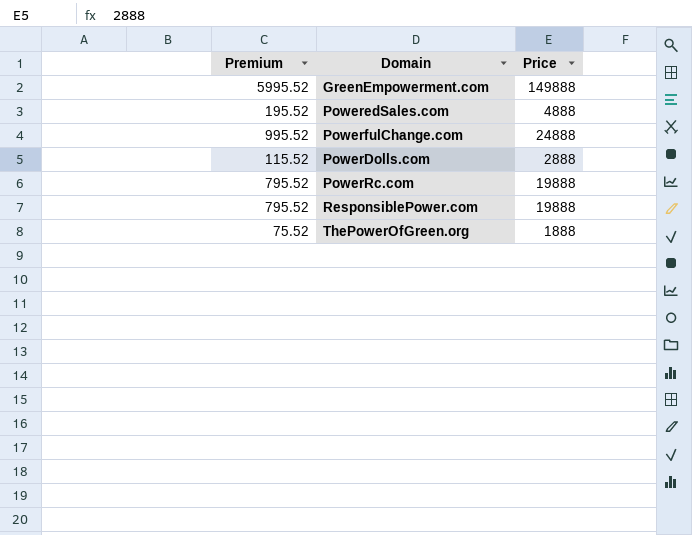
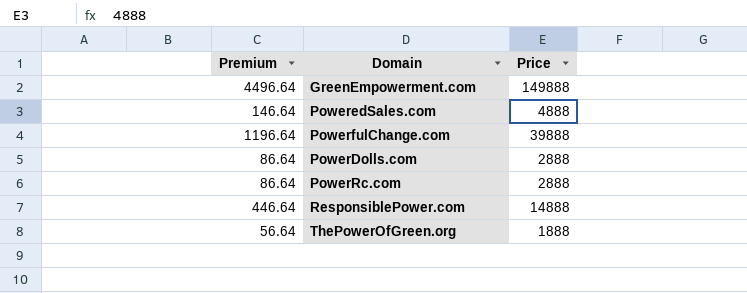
column Premium | formula: [Price] * 0.04 -> [Price] * 0.03
PowerfulChange.com | Price: 24888 -> 39888
PowerRc.com | Price: 19888 -> 2888
ResponsiblePower.com | Price: 19888 -> 14888

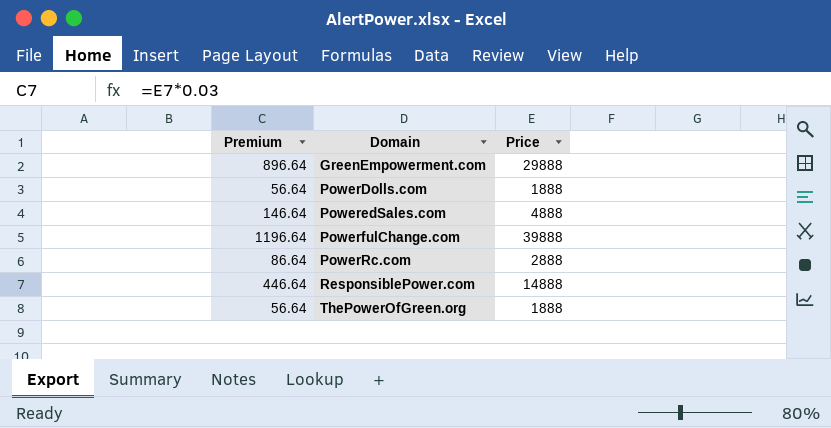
row order: none -> Domain ascending
GreenEmpowerment.com | Premium: 4496.64 -> 896.64
GreenEmpowerment.com | Price: 149888 -> 29888
PowerDolls.com | Premium: 86.64 -> 56.64
PowerDolls.com | Price: 2888 -> 1888

